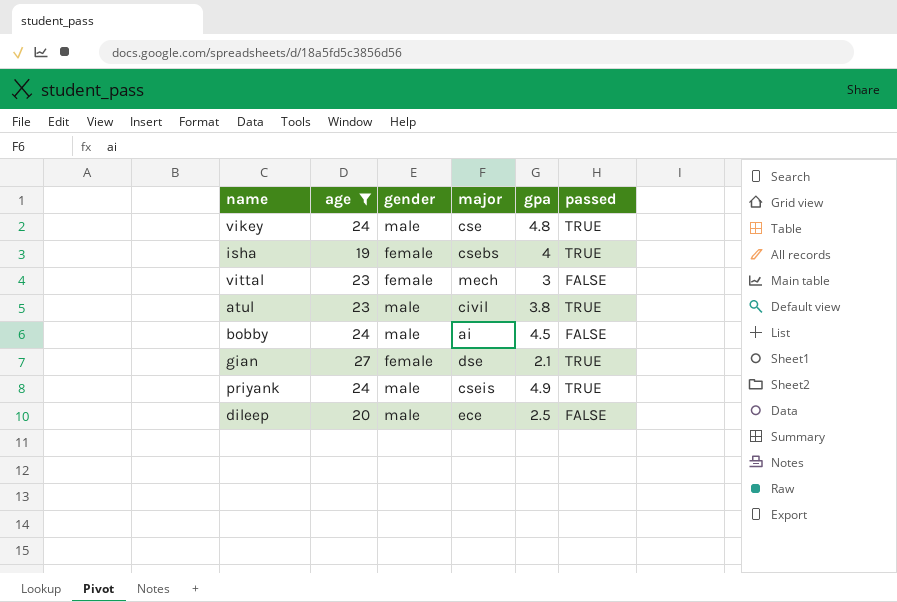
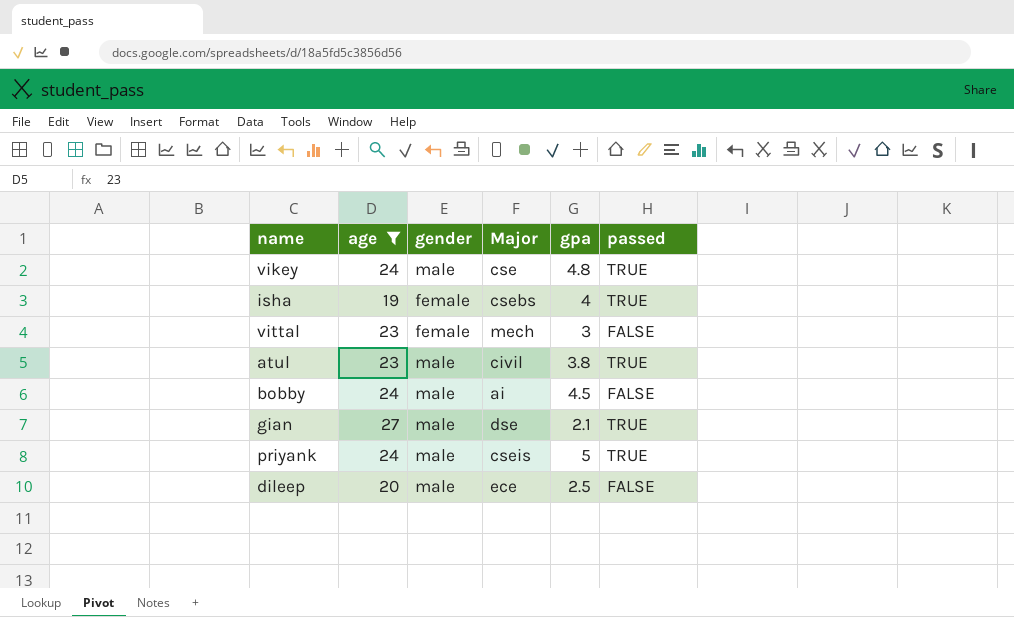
column name: major -> Major
gian | gender: female -> male
priyank | gpa: 4.9 -> 5

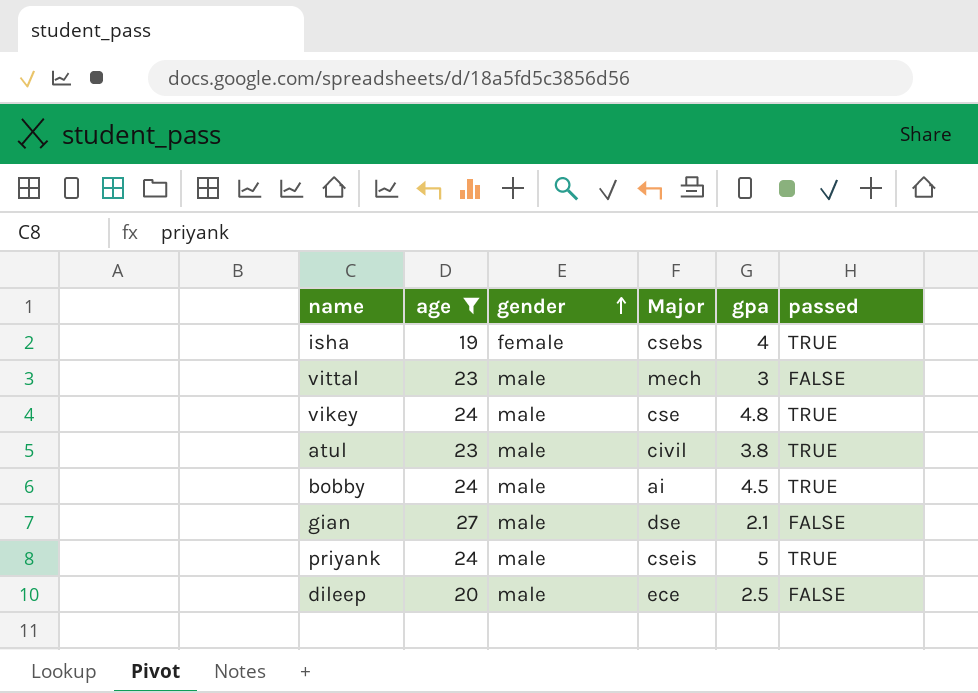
row order: none -> gender ascending
vittal | gender: female -> male
bobby | passed: FALSE -> TRUE
gian | passed: TRUE -> FALSE

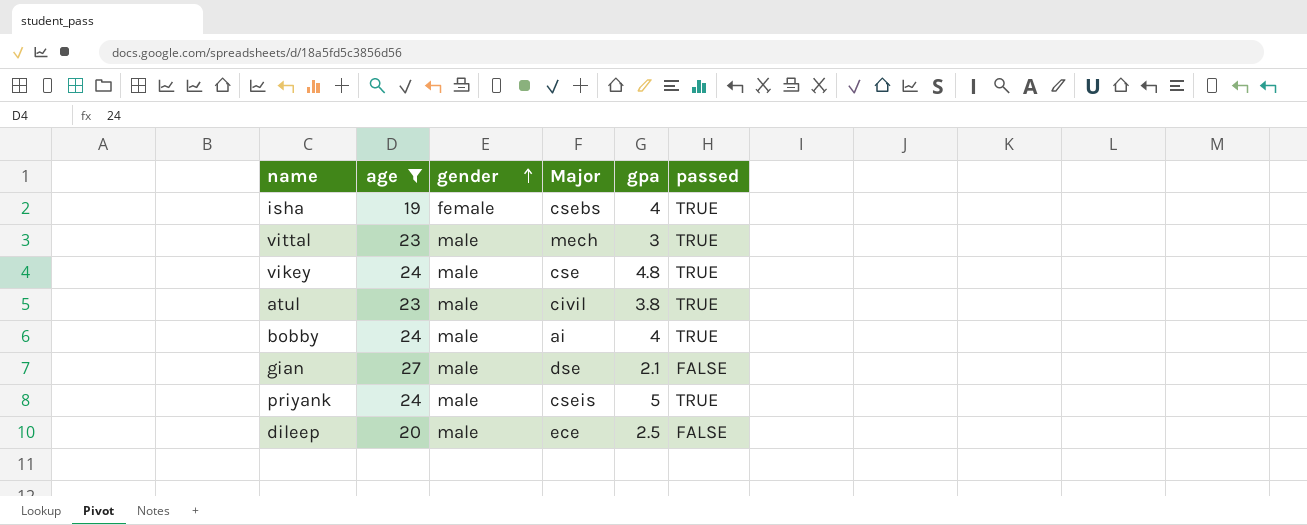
vittal | passed: FALSE -> TRUE
bobby | gpa: 4.5 -> 4

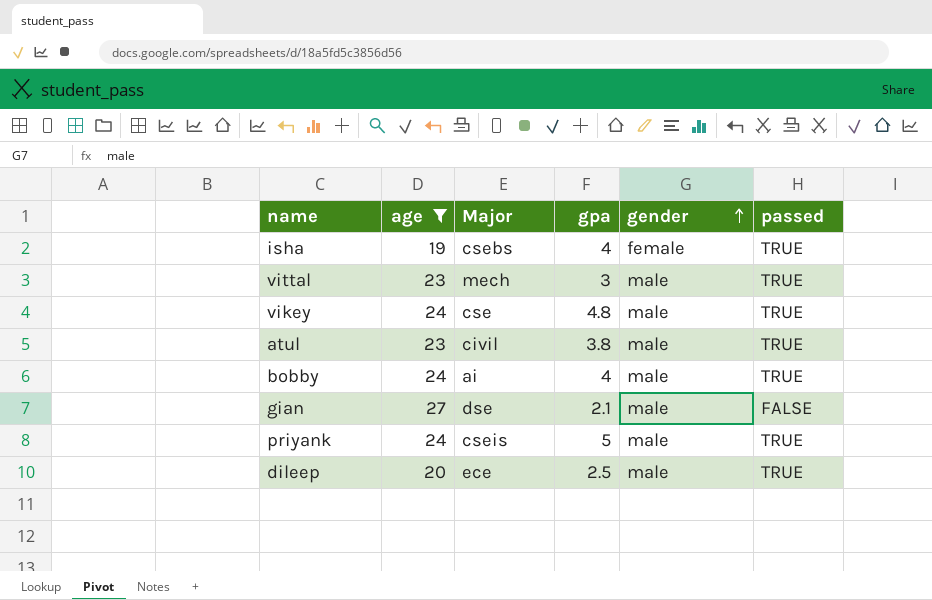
column gender | position: 3 -> 5
dileep | passed: FALSE -> TRUE

